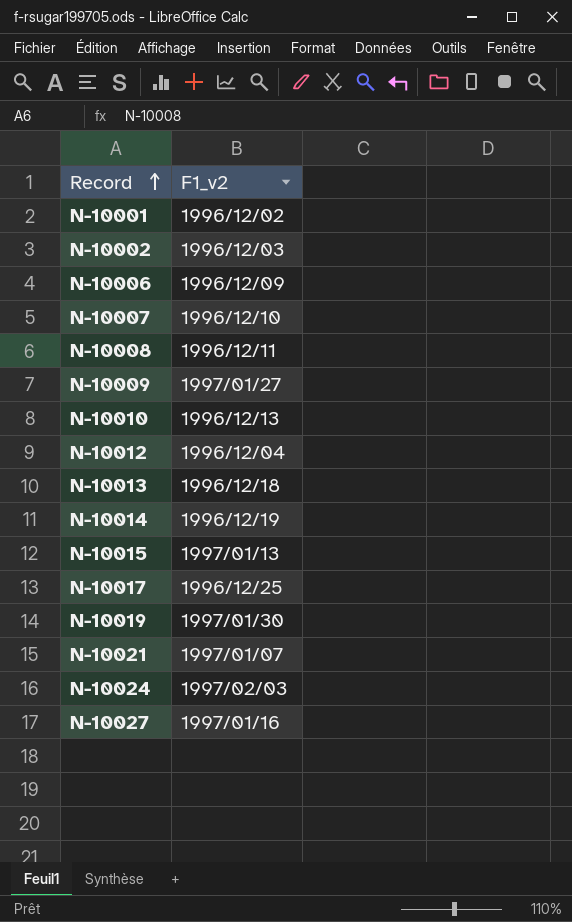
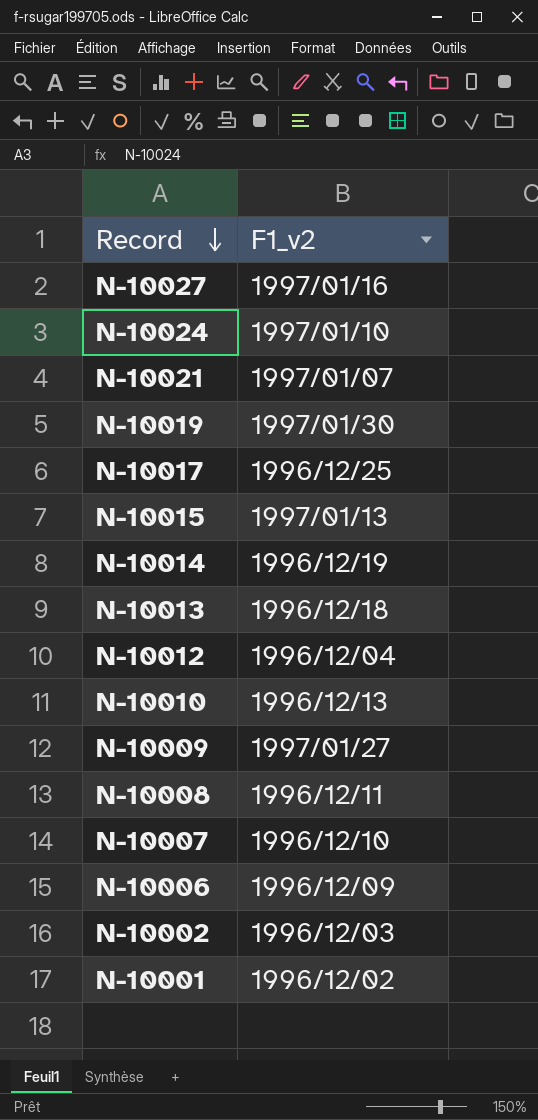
row order: Record ascending -> Record descending
N-10024 | F1_v2: 1997/02/03 -> 1997/01/10

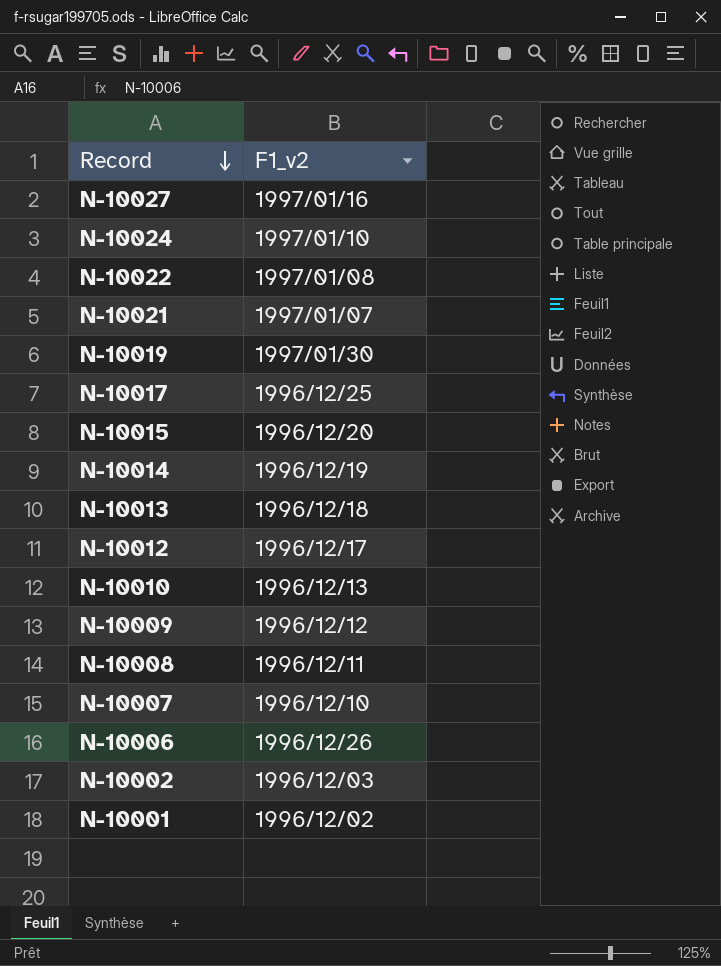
row N-10022: none -> 1997/01/08
N-10015 | F1_v2: 1997/01/13 -> 1996/12/20
N-10012 | F1_v2: 1996/12/04 -> 1996/12/17
N-10009 | F1_v2: 1997/01/27 -> 1996/12/12
N-10006 | F1_v2: 1996/12/09 -> 1996/12/26

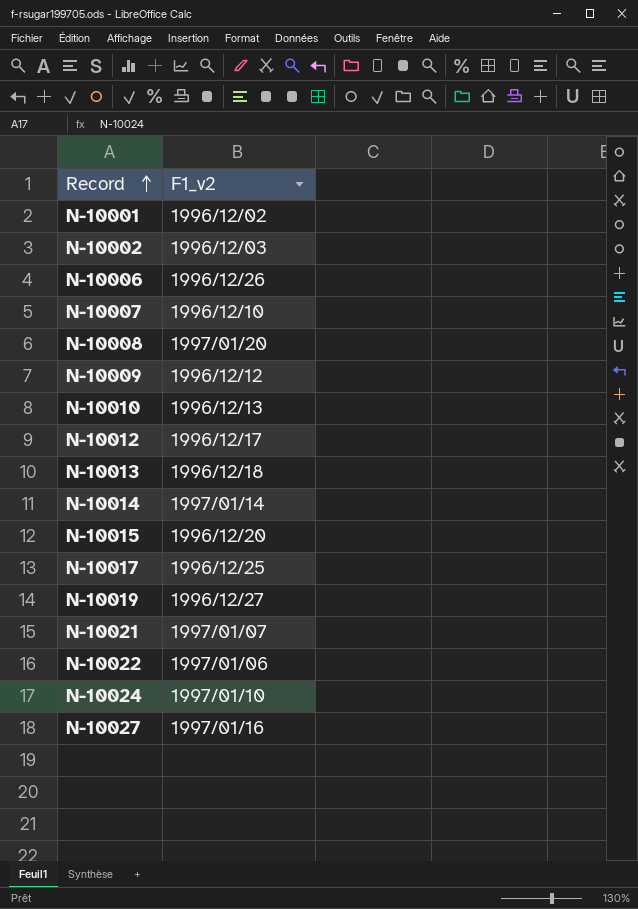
row order: Record descending -> Record ascending
N-10008 | F1_v2: 1996/12/11 -> 1997/01/20
N-10014 | F1_v2: 1996/12/19 -> 1997/01/14
N-10019 | F1_v2: 1997/01/30 -> 1996/12/27
N-10022 | F1_v2: 1997/01/08 -> 1997/01/06

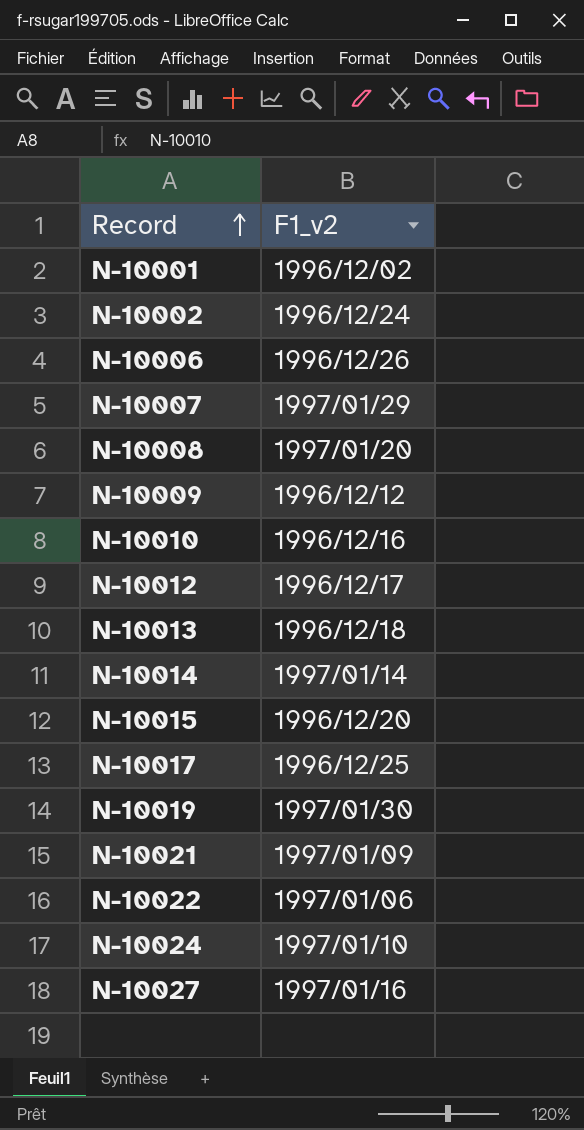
N-10002 | F1_v2: 1996/12/03 -> 1996/12/24
N-10007 | F1_v2: 1996/12/10 -> 1997/01/29
N-10010 | F1_v2: 1996/12/13 -> 1996/12/16
N-10019 | F1_v2: 1996/12/27 -> 1997/01/30
N-10021 | F1_v2: 1997/01/07 -> 1997/01/09

